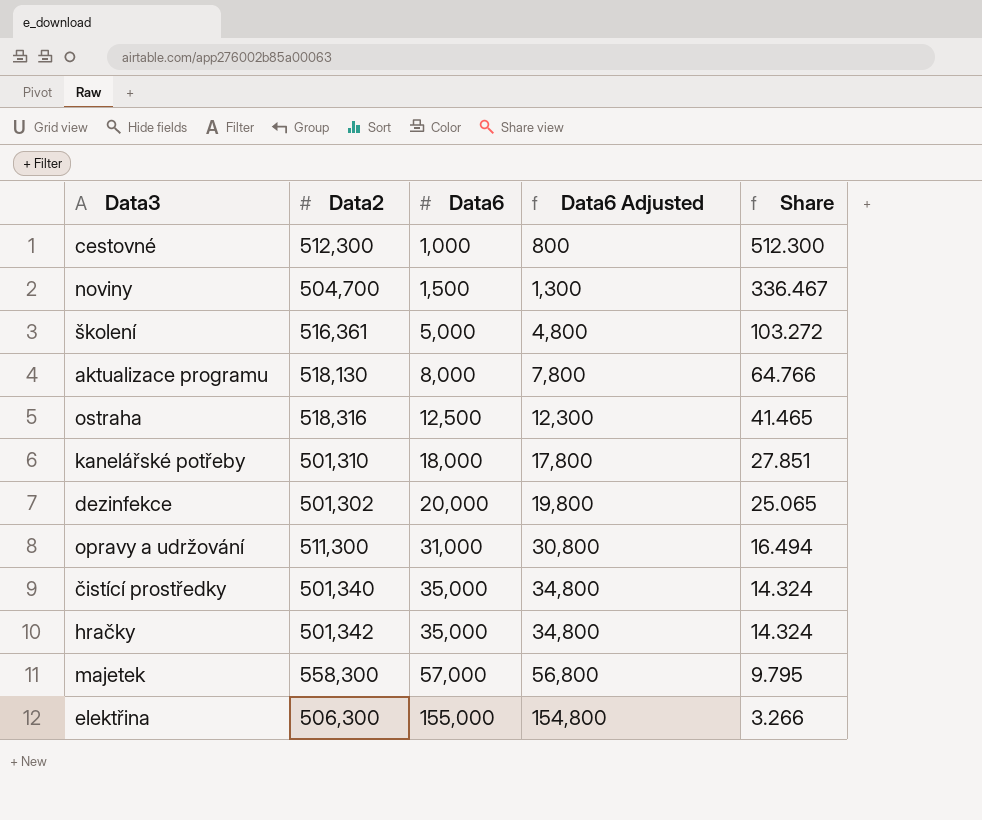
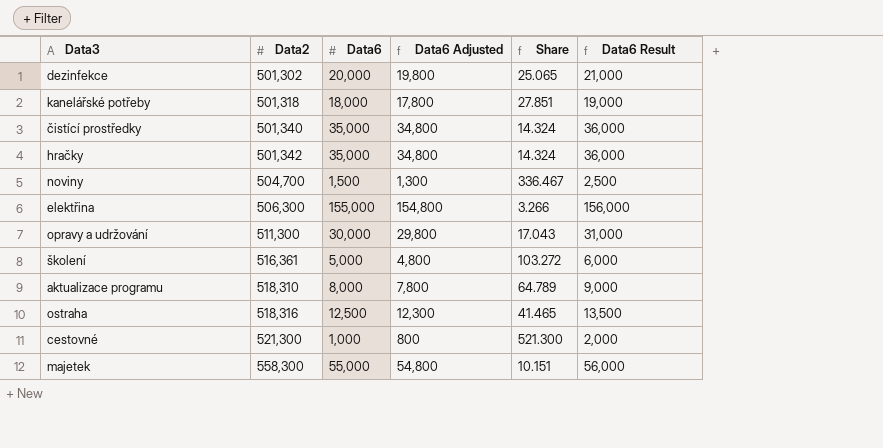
row order: Data6 ascending -> Data2 ascending
column Data6 Result | formula: none -> [Data6] + 1000
kanelářské potřeby | Data2: 501,310 -> 501,318
opravy a udržování | Data6: 31,000 -> 30,000
opravy a udržování | Data6 Adjusted: 30,800 -> 29,800
opravy a udržování | Share: 16.494 -> 17.043
aktualizace programu | Data2: 518,130 -> 518,310
aktualizace programu | Share: 64.766 -> 64.789
cestovné | Data2: 512,300 -> 521,300
cestovné | Share: 512.300 -> 521.300
majetek | Data6: 57,000 -> 55,000
majetek | Data6 Adjusted: 56,800 -> 54,800
majetek | Share: 9.795 -> 10.151

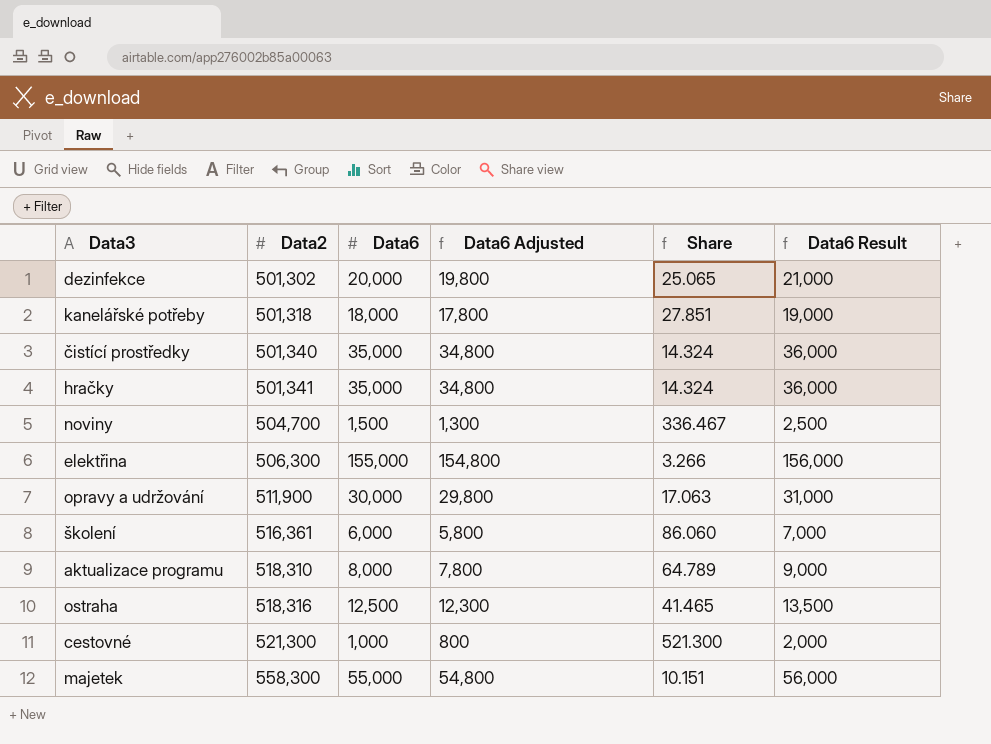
hračky | Data2: 501,342 -> 501,341
opravy a udržování | Data2: 511,300 -> 511,900
opravy a udržování | Share: 17.043 -> 17.063
školení | Data6: 5,000 -> 6,000
školení | Data6 Adjusted: 4,800 -> 5,800
školení | Share: 103.272 -> 86.060
školení | Data6 Result: 6,000 -> 7,000

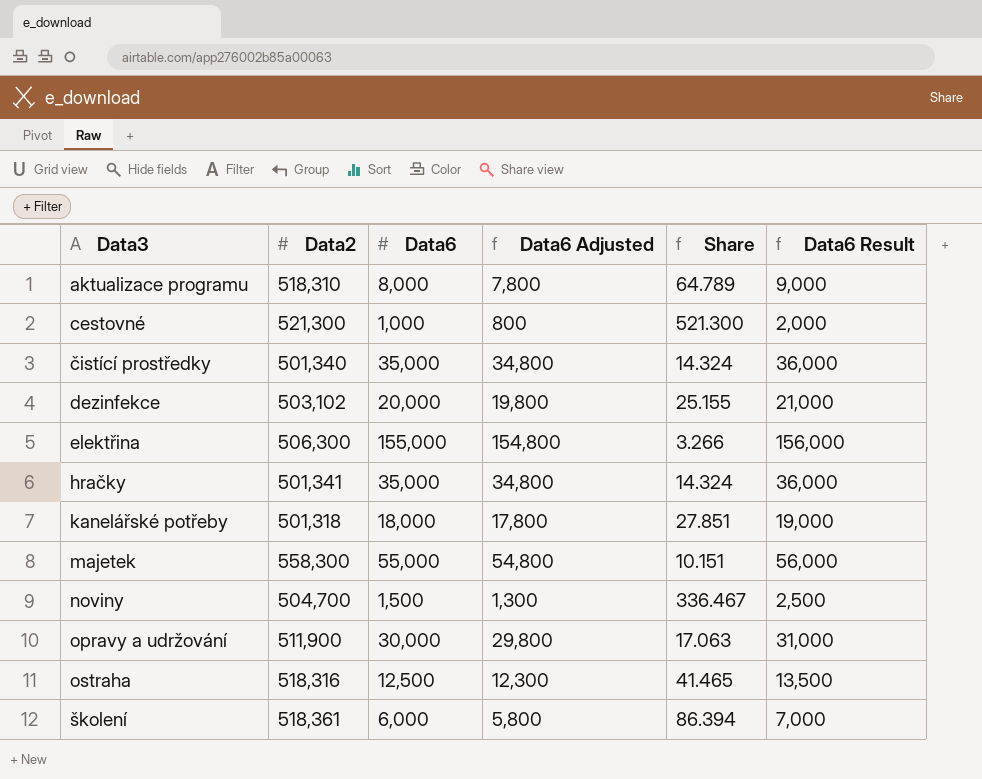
row order: Data2 ascending -> Data3 ascending
dezinfekce | Data2: 501,302 -> 503,102
dezinfekce | Share: 25.065 -> 25.155
školení | Data2: 516,361 -> 518,361
školení | Share: 86.060 -> 86.394

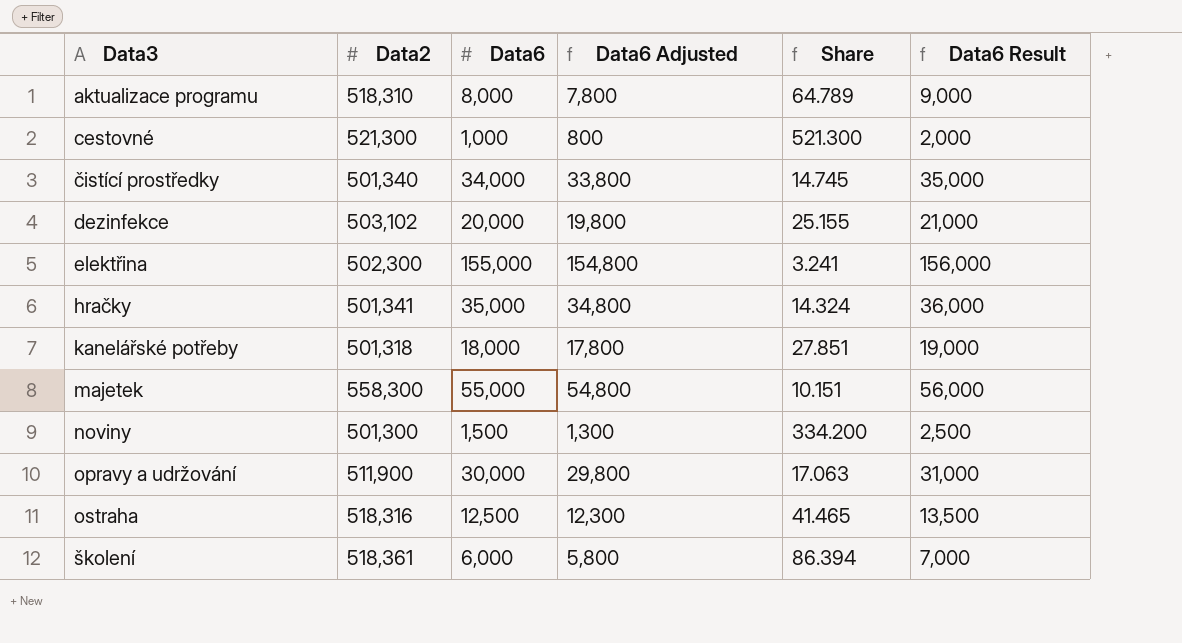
čistící prostředky | Data6: 35,000 -> 34,000
čistící prostředky | Data6 Adjusted: 34,800 -> 33,800
čistící prostředky | Share: 14.324 -> 14.745
čistící prostředky | Data6 Result: 36,000 -> 35,000
elektřina | Data2: 506,300 -> 502,300
elektřina | Share: 3.266 -> 3.241
noviny | Data2: 504,700 -> 501,300
noviny | Share: 336.467 -> 334.200

